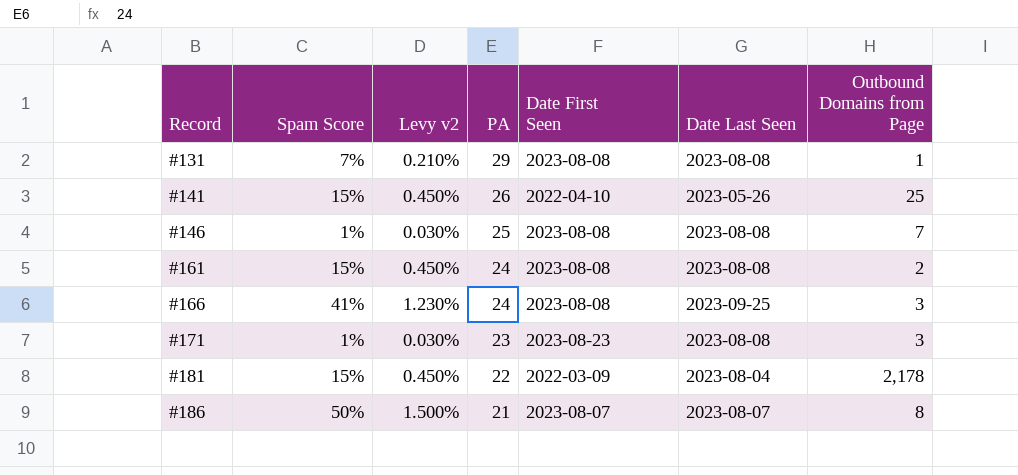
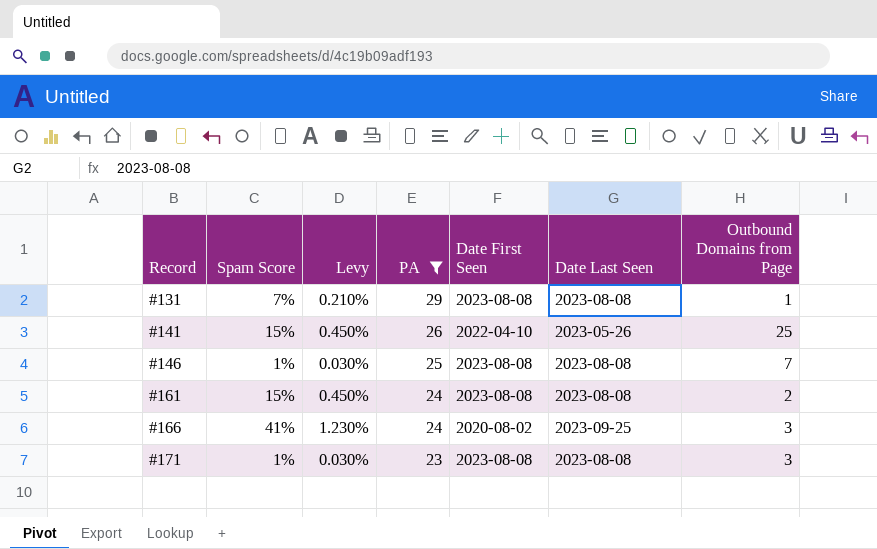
filter: none -> PA >= 23
column name: Levy v2 -> Levy
#166 | Date First Seen: 2023-08-08 -> 2020-08-02
#171 | Date First Seen: 2023-08-23 -> 2023-08-08

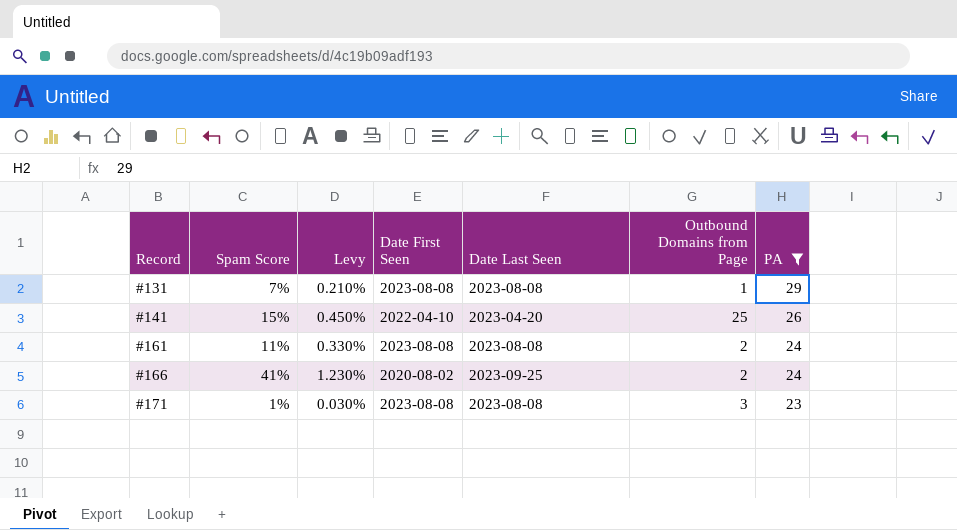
column PA | position: 4 -> 7
row #146: 1% | 0.030% | 25 | 2023-08-08 | 2023-08-08 | 7 -> none
#141 | Date Last Seen: 2023-05-26 -> 2023-04-20
#161 | Spam Score: 15% -> 11%
#161 | Levy: 0.450% -> 0.330%
#166 | Outbound Domains from Page: 3 -> 2

